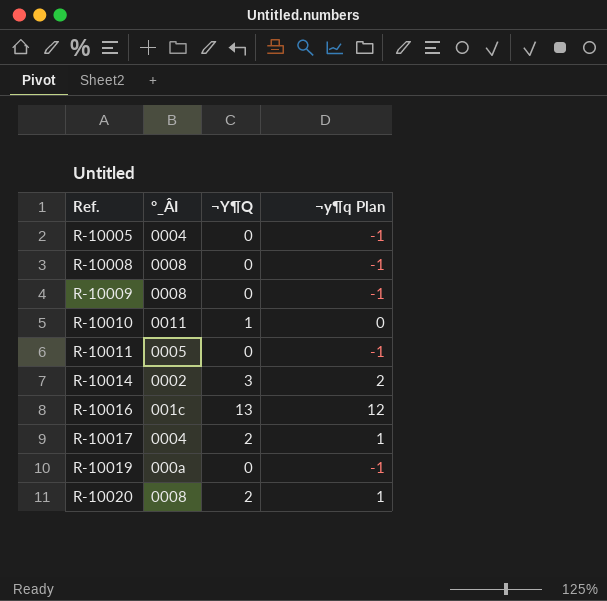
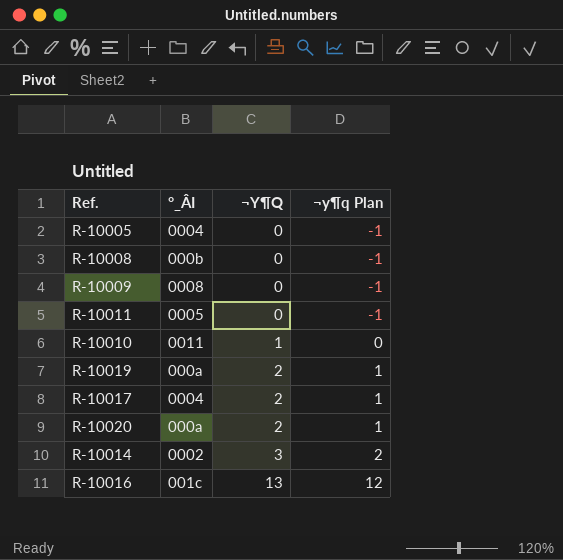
row order: Ref. ascending -> ¬Y¶Q ascending
R-10008 | °_ÂI: 0008 -> 000b
R-10019 | ¬Y¶Q: 0 -> 2
R-10019 | ¬y¶q Plan: -1 -> 1
R-10020 | °_ÂI: 0008 -> 000a

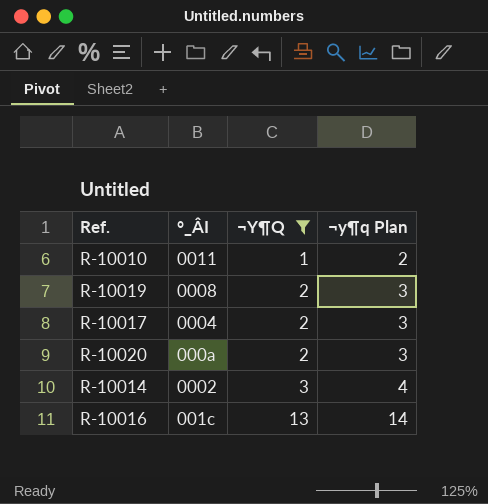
filter: none -> ¬Y¶Q != 0
column ¬y¶q Plan | formula: [¬Y¶Q] - 1 -> [¬Y¶Q] + 1
R-10019 | °_ÂI: 000a -> 0008

